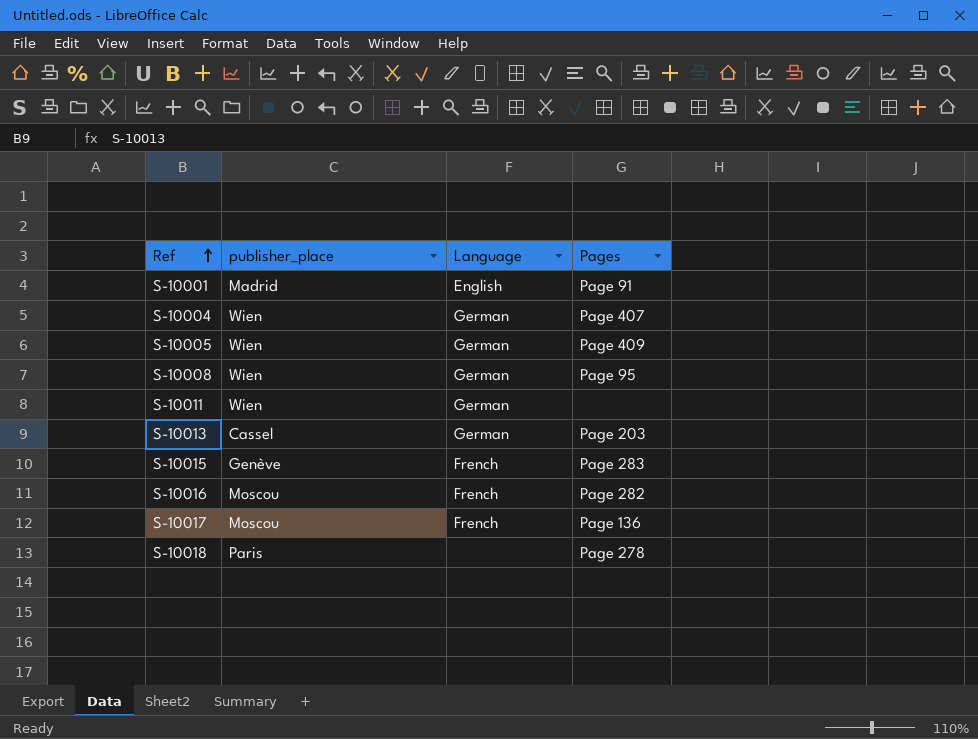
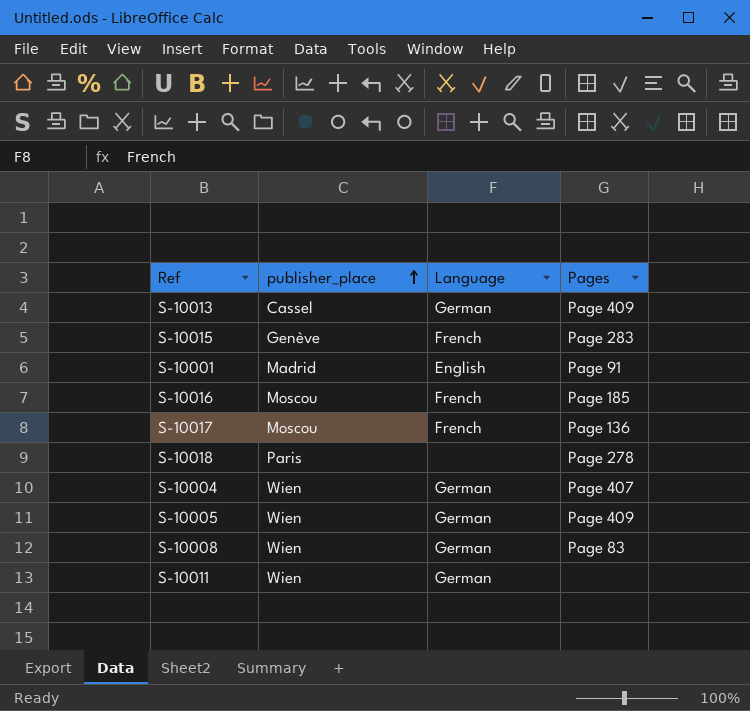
row order: Ref ascending -> publisher_place ascending
S-10013 | Pages: Page 203 -> Page 409
S-10016 | Pages: Page 282 -> Page 185
S-10008 | Pages: Page 95 -> Page 83

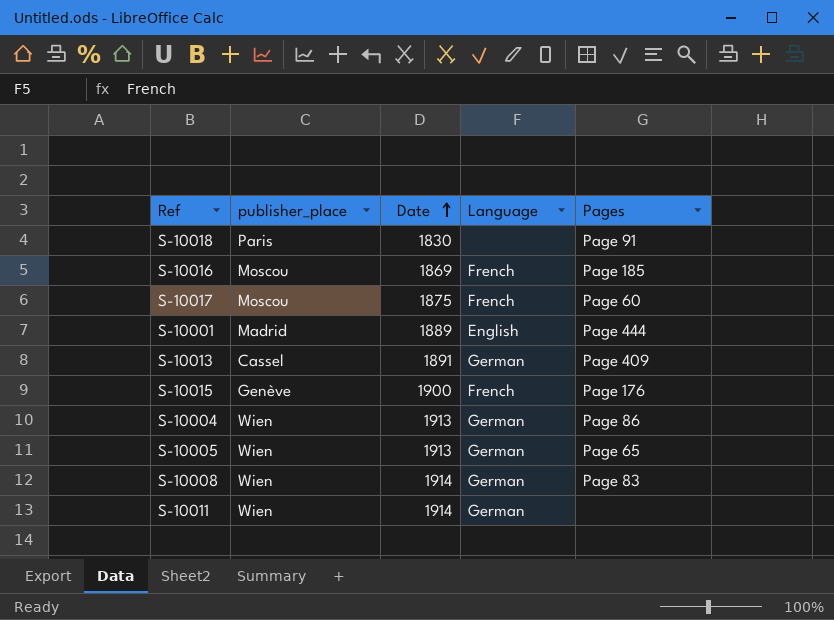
row order: publisher_place ascending -> Date ascending
column Date | position: none -> 3
S-10018 | Pages: Page 278 -> Page 91
S-10017 | Pages: Page 136 -> Page 60
S-10001 | Pages: Page 91 -> Page 444
S-10015 | Pages: Page 283 -> Page 176
S-10004 | Pages: Page 407 -> Page 86
S-10005 | Pages: Page 409 -> Page 65

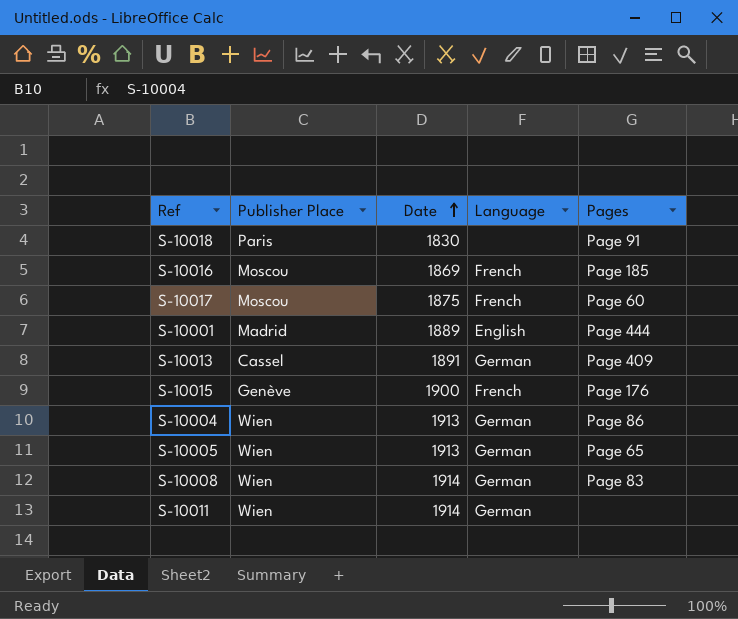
column name: publisher_place -> Publisher Place

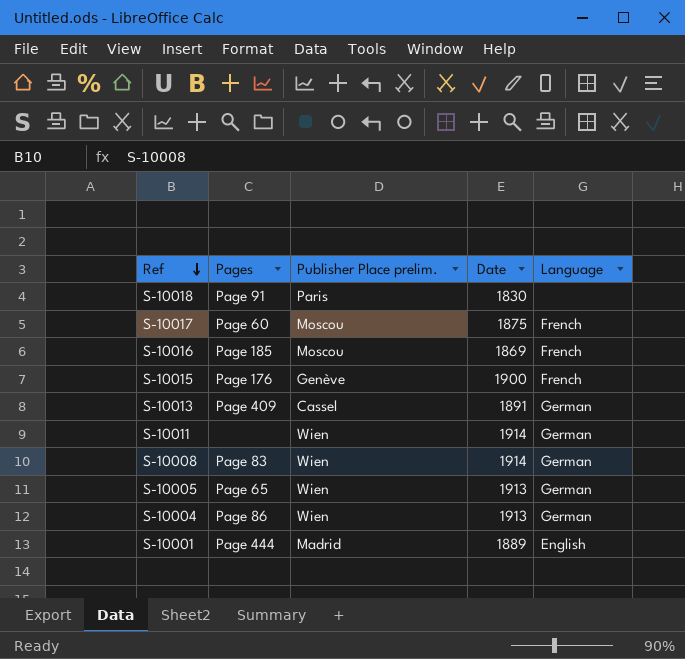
row order: Date ascending -> Ref descending
column Pages | position: 5 -> 2
column name: Publisher Place -> Publisher Place prelim.

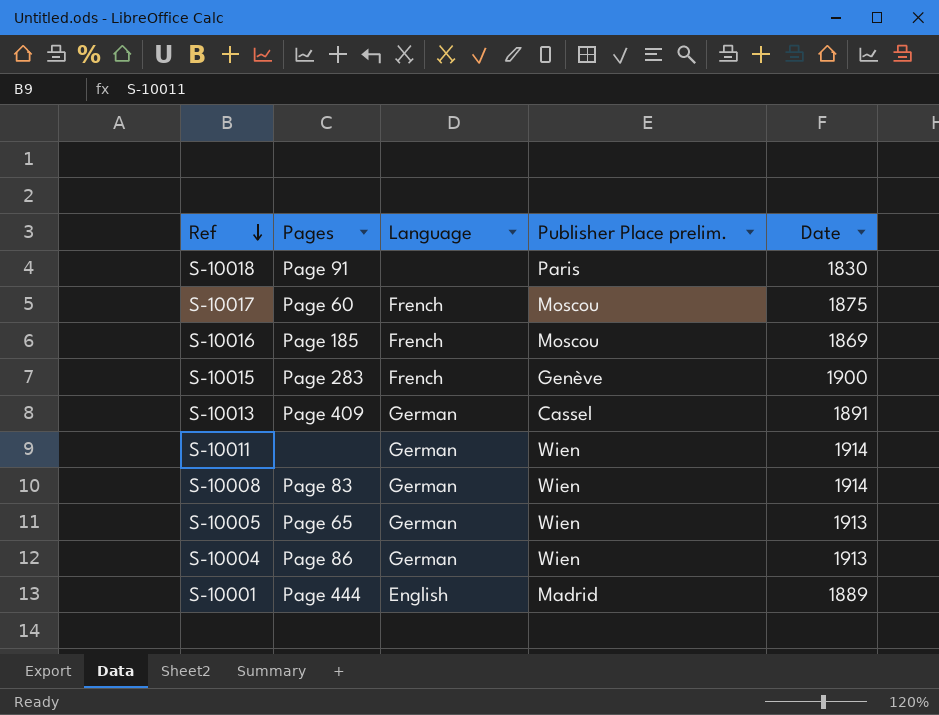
column Language | position: 5 -> 3
S-10015 | Pages: Page 176 -> Page 283

